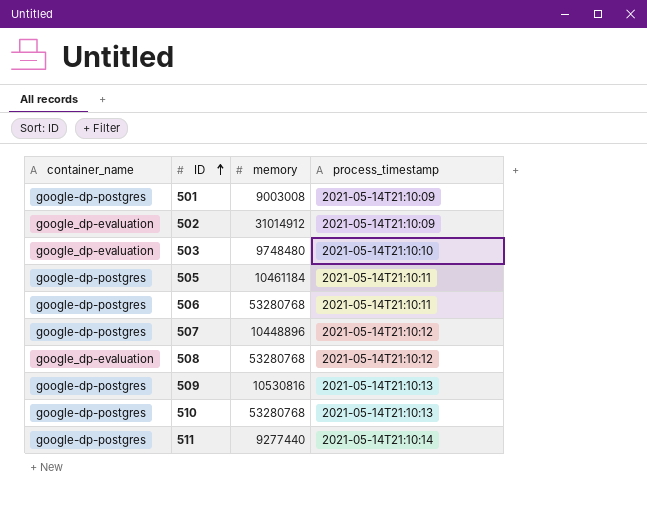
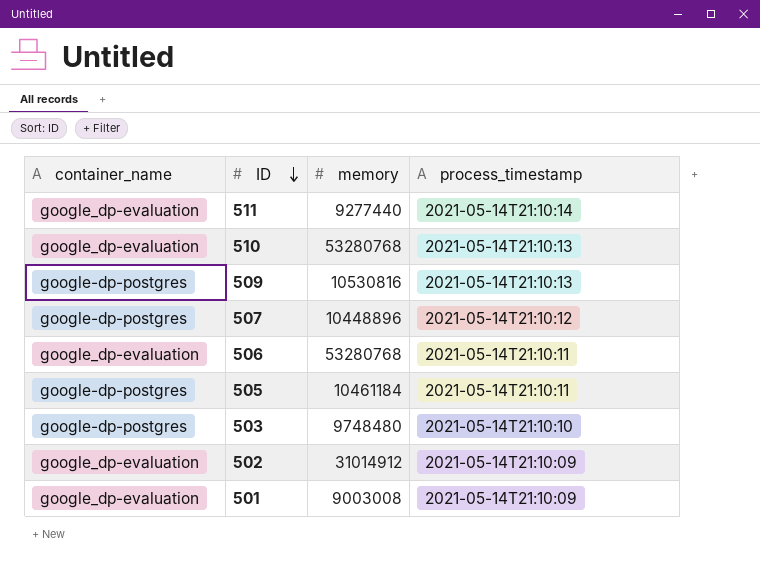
row order: ID ascending -> ID descending
row 508: google_dp-evaluation | 53280768 | 2021-05-14T21:10:12 -> none
511 | container_name: google-dp-postgres -> google_dp-evaluation
510 | container_name: google-dp-postgres -> google_dp-evaluation
506 | container_name: google-dp-postgres -> google_dp-evaluation
503 | container_name: google_dp-evaluation -> google-dp-postgres
501 | container_name: google-dp-postgres -> google_dp-evaluation

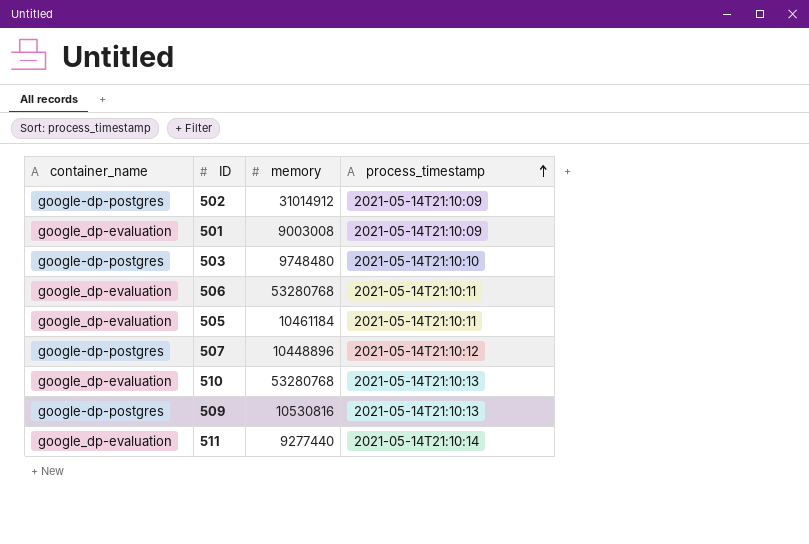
row order: ID descending -> process_timestamp ascending
502 | container_name: google_dp-evaluation -> google-dp-postgres
505 | container_name: google-dp-postgres -> google_dp-evaluation

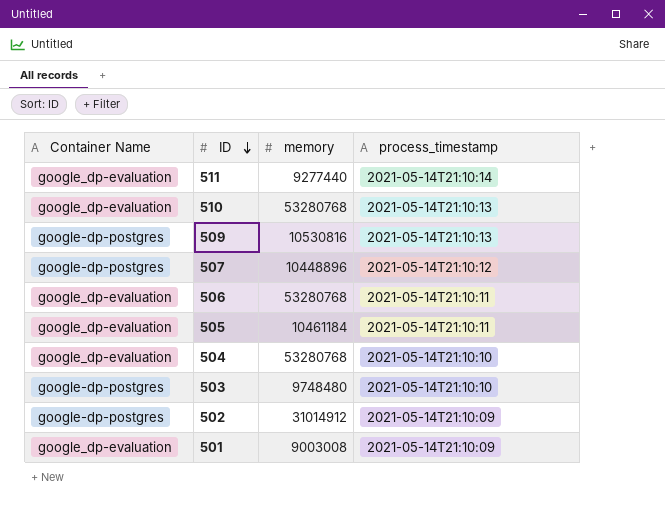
row order: process_timestamp ascending -> ID descending
column name: container_name -> Container Name
row 504: none -> google_dp-evaluation | 53280768 | 2021-05-14T21:10:10

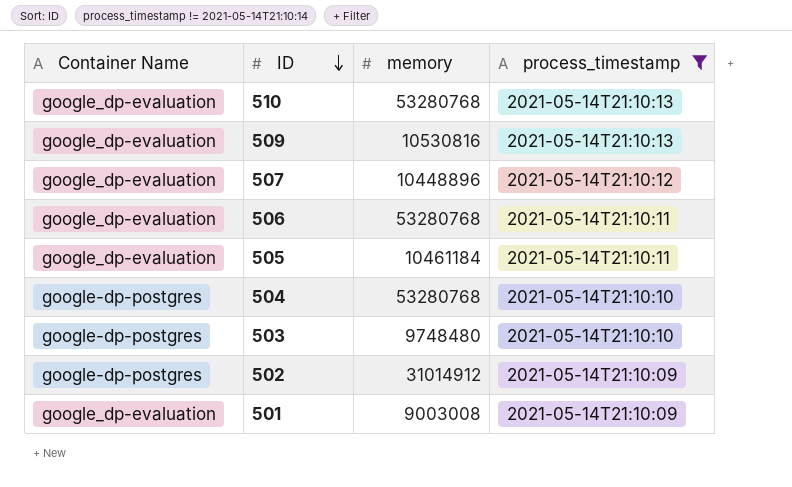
filter: none -> process_timestamp != 2021-05-14T21:10:14
509 | Container Name: google-dp-postgres -> google_dp-evaluation
507 | Container Name: google-dp-postgres -> google_dp-evaluation
504 | Container Name: google_dp-evaluation -> google-dp-postgres

